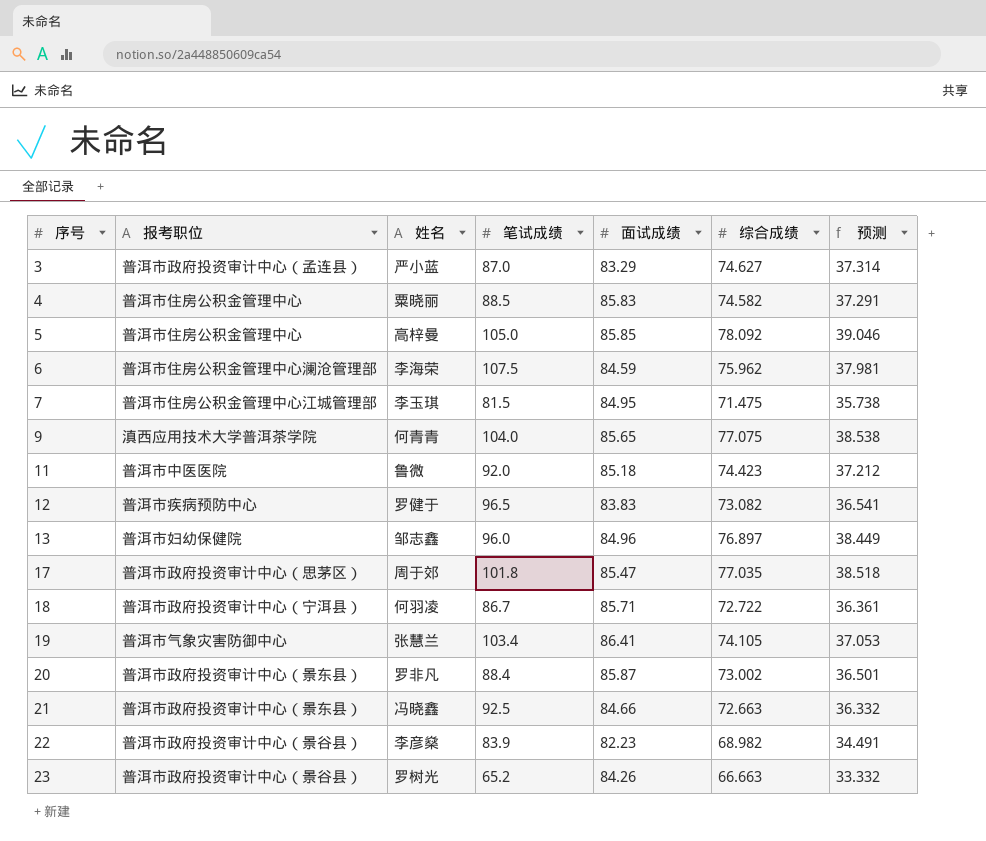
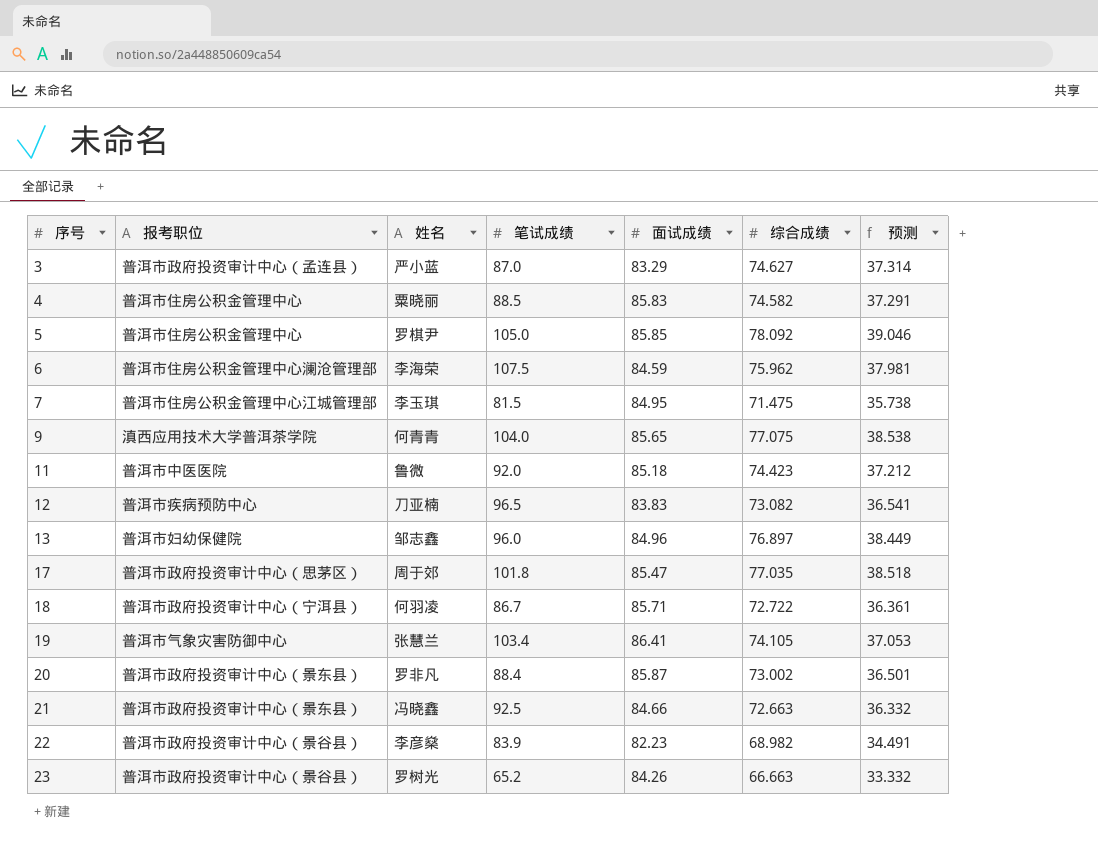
5 | 姓名: 高梓曼 -> 罗棋尹
12 | 姓名: 罗健于 -> 刀亚楠

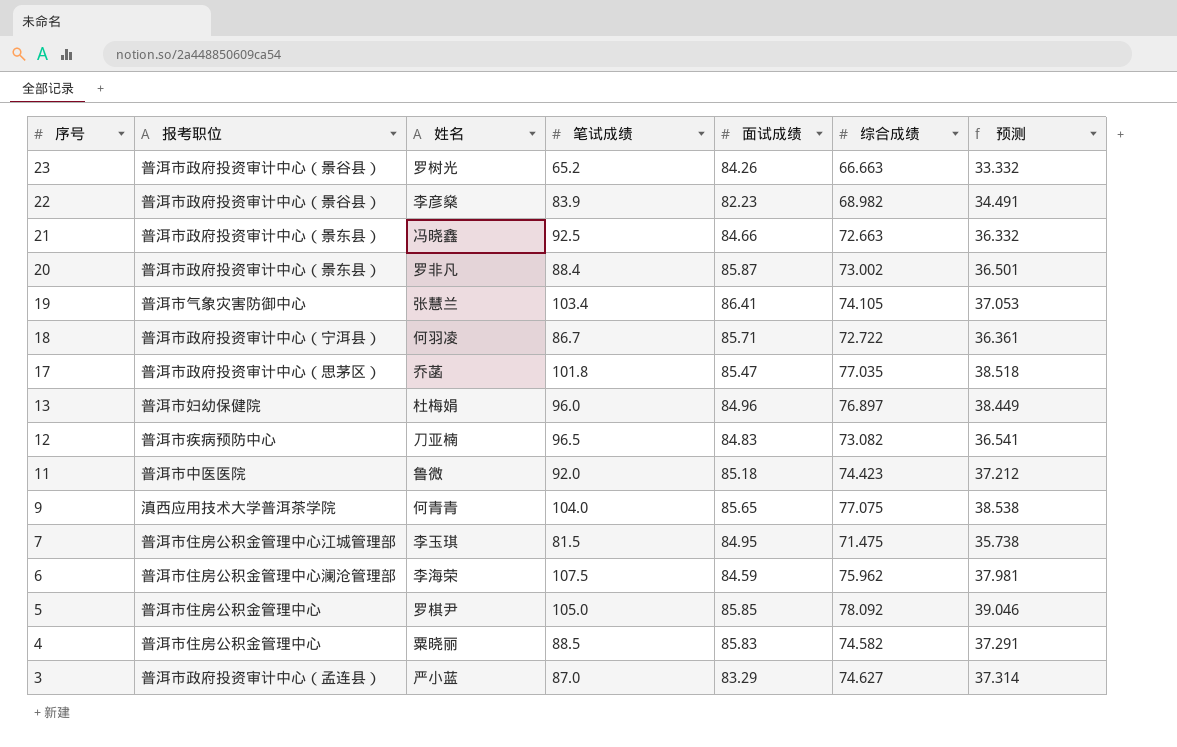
row order: 序号 ascending -> 序号 descending
17 | 姓名: 周于郊 -> 乔菡
13 | 姓名: 邹志鑫 -> 杜梅娟
12 | 面试成绩: 83.83 -> 84.83

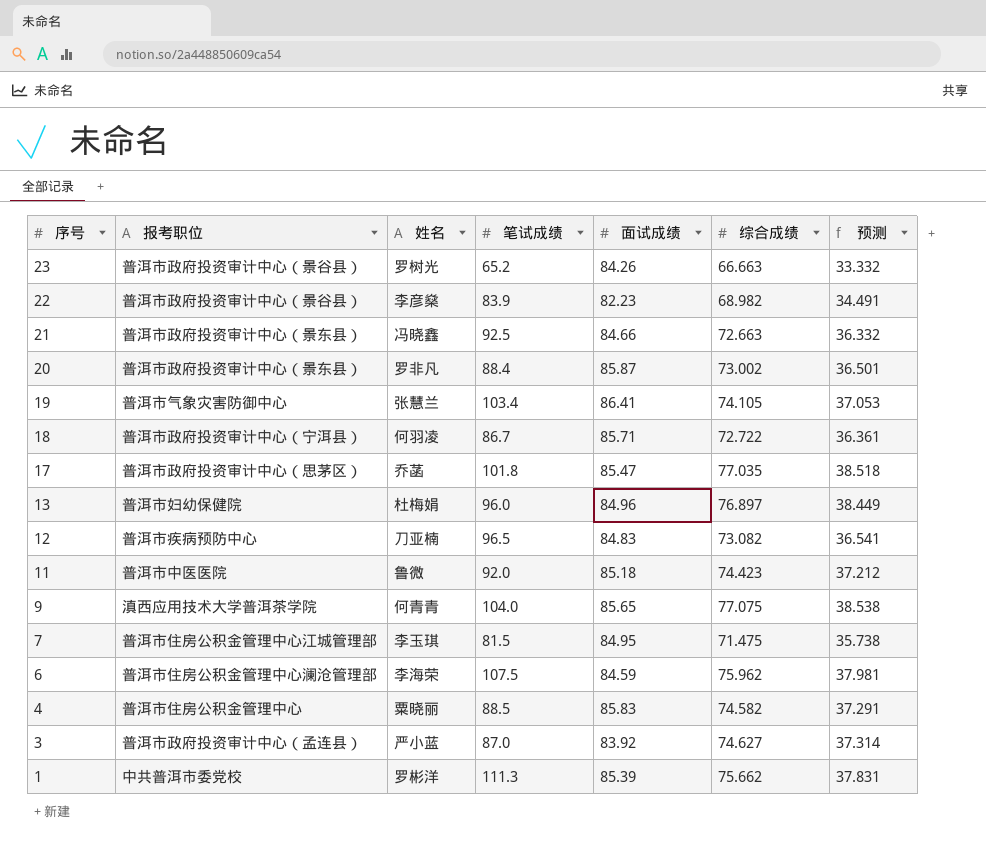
row 5: 普洱市住房公积金管理中心 | 罗棋尹 | 105.0 | 85.85 | 78.092 | 39.046 -> none
3 | 面试成绩: 83.29 -> 83.92
row 1: none -> 中共普洱市委党校 | 罗彬洋 | 111.3 | 85.39 | 75.662 | 37.831

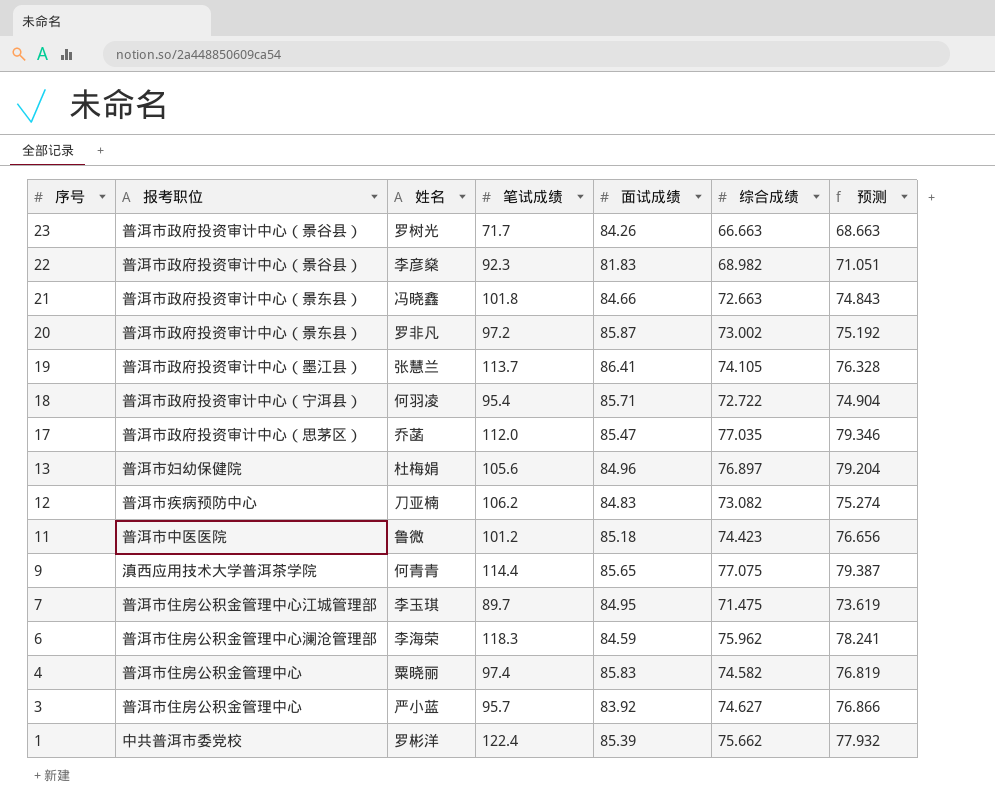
column 预测 | formula: [综合成绩] * 0.5 -> [综合成绩] * 1.03
23 | 笔试成绩: 65.2 -> 71.7
22 | 笔试成绩: 83.9 -> 92.3
22 | 面试成绩: 82.23 -> 81.83
21 | 笔试成绩: 92.5 -> 101.8
20 | 笔试成绩: 88.4 -> 97.2
19 | 报考职位: 普洱市气象灾害防御中心 -> 普洱市政府投资审计中心（墨江县）
19 | 笔试成绩: 103.4 -> 113.7
18 | 笔试成绩: 86.7 -> 95.4
17 | 笔试成绩: 101.8 -> 112.0
13 | 笔试成绩: 96.0 -> 105.6
12 | 笔试成绩: 96.5 -> 106.2
11 | 笔试成绩: 92.0 -> 101.2
9 | 笔试成绩: 104.0 -> 114.4
7 | 笔试成绩: 81.5 -> 89.7
6 | 笔试成绩: 107.5 -> 118.3
4 | 笔试成绩: 88.5 -> 97.4
3 | 报考职位: 普洱市政府投资审计中心（孟连县） -> 普洱市住房公积金管理中心
3 | 笔试成绩: 87.0 -> 95.7
1 | 笔试成绩: 111.3 -> 122.4

